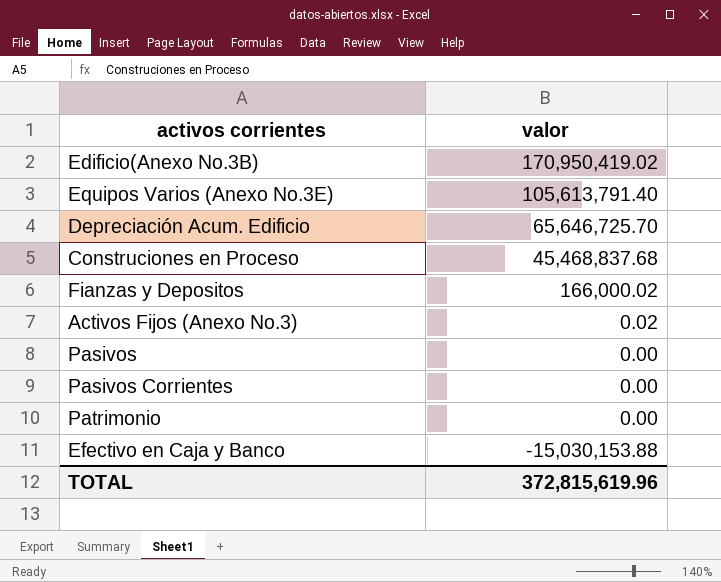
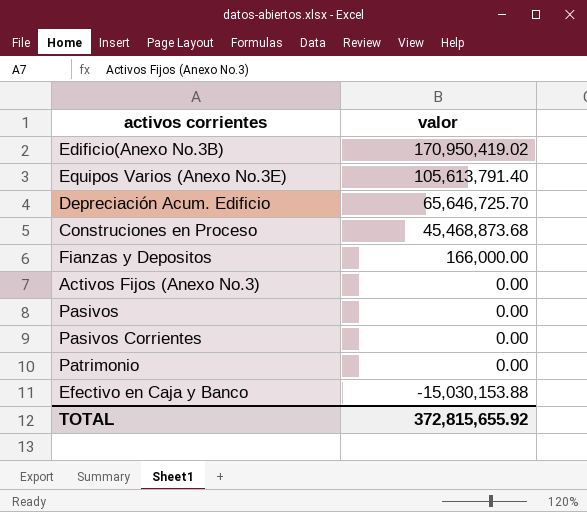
Construciones en Proceso | valor: 45,468,837.68 -> 45,468,873.68
Fianzas y Depositos | valor: 166,000.02 -> 166,000.00
Activos Fijos (Anexo No.3) | valor: 0.02 -> 0.00
TOTAL | valor: 372,815,619.96 -> 372,815,655.92

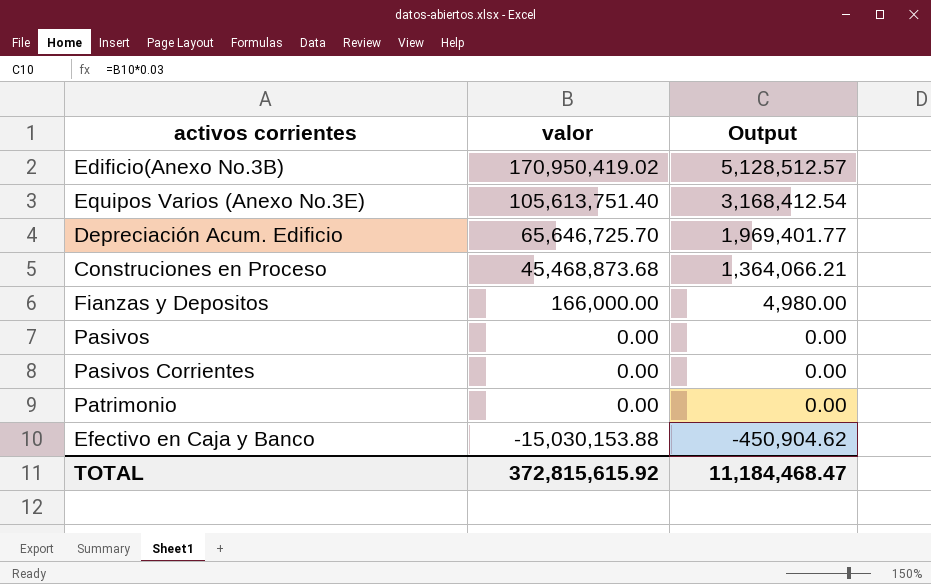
column Output | formula: none -> [valor] * 0.03
row Activos Fijos (Anexo No.3): 0.00 -> none
Equipos Varios (Anexo No.3E) | valor: 105,613,791.40 -> 105,613,751.40
TOTAL | valor: 372,815,655.92 -> 372,815,615.92

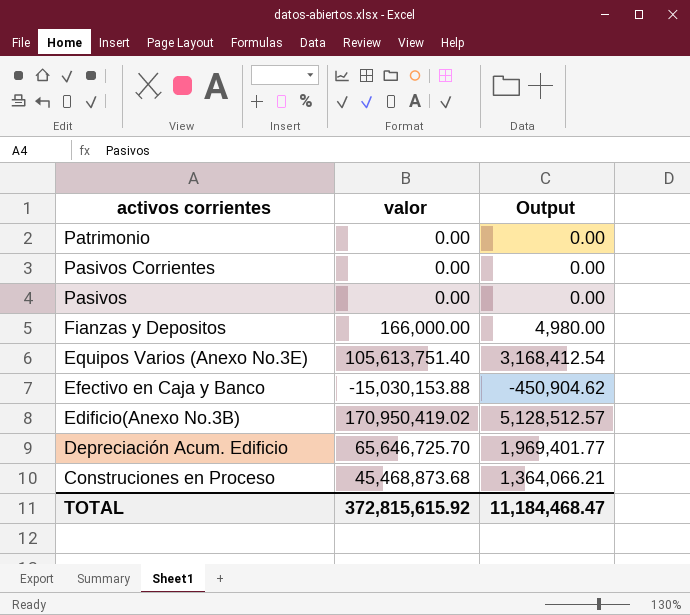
row order: valor descending -> activos corrientes descending

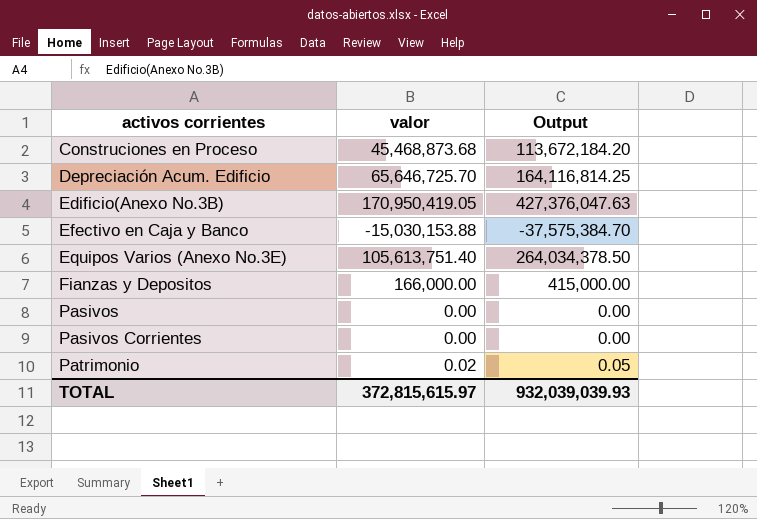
row order: activos corrientes descending -> activos corrientes ascending
column Output | formula: [valor] * 0.03 -> [valor] * 2.5
Edificio(Anexo No.3B) | valor: 170,950,419.02 -> 170,950,419.05
Patrimonio | valor: 0.00 -> 0.02
TOTAL | valor: 372,815,615.92 -> 372,815,615.97
TOTAL | Output: 11,184,468.47 -> 932,039,039.93

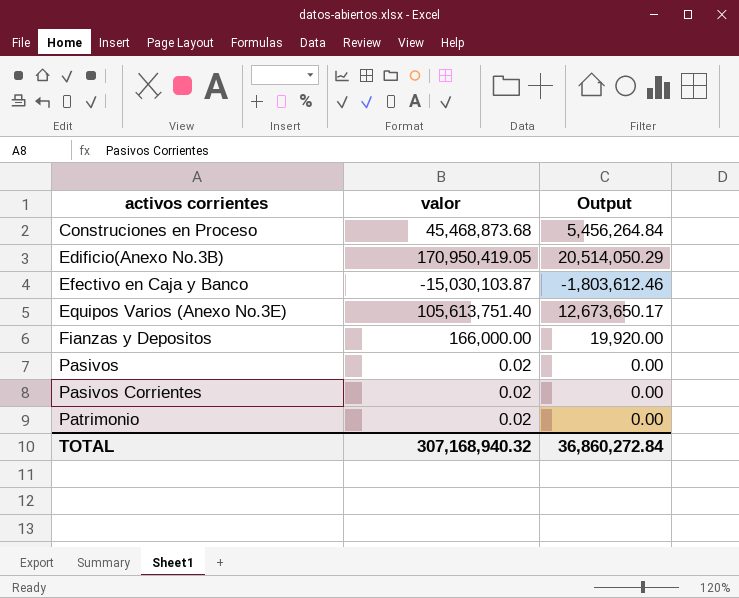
column Output | formula: [valor] * 2.5 -> [valor] * 0.12
row Depreciación Acum. Edificio: 65,646,725.70 | 164,116,814.25 -> none
Efectivo en Caja y Banco | valor: -15,030,153.88 -> -15,030,103.87
Pasivos | valor: 0.00 -> 0.02
Pasivos Corrientes | valor: 0.00 -> 0.02
TOTAL | valor: 372,815,615.97 -> 307,168,940.32
TOTAL | Output: 932,039,039.93 -> 36,860,272.84

